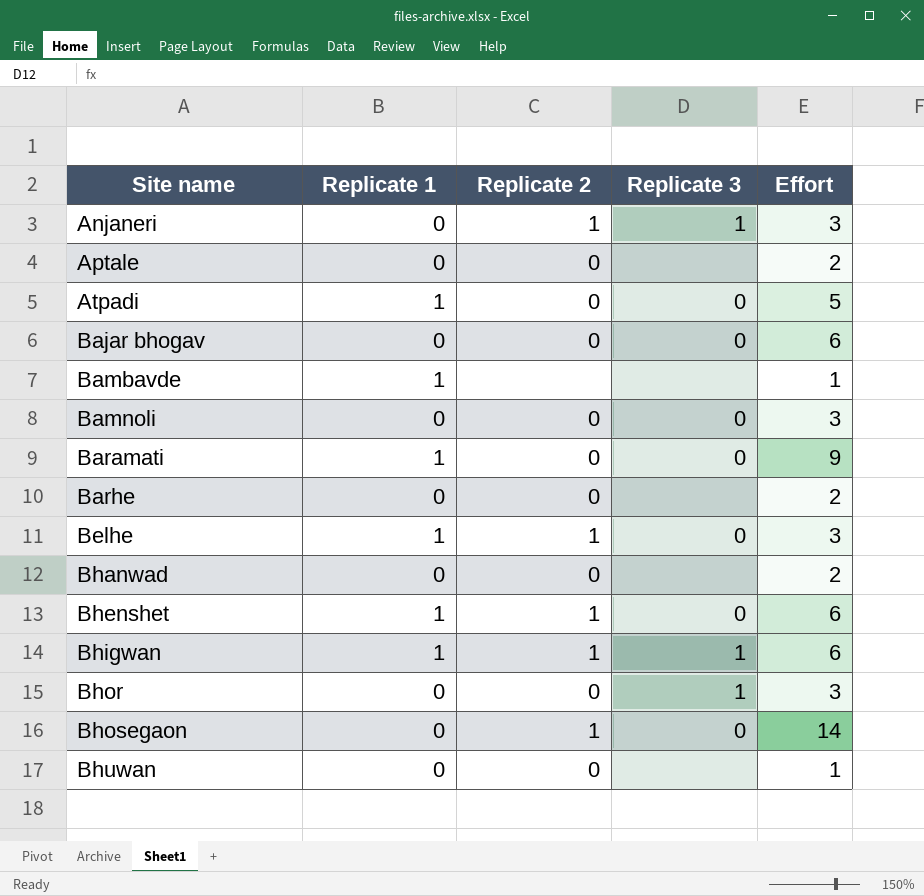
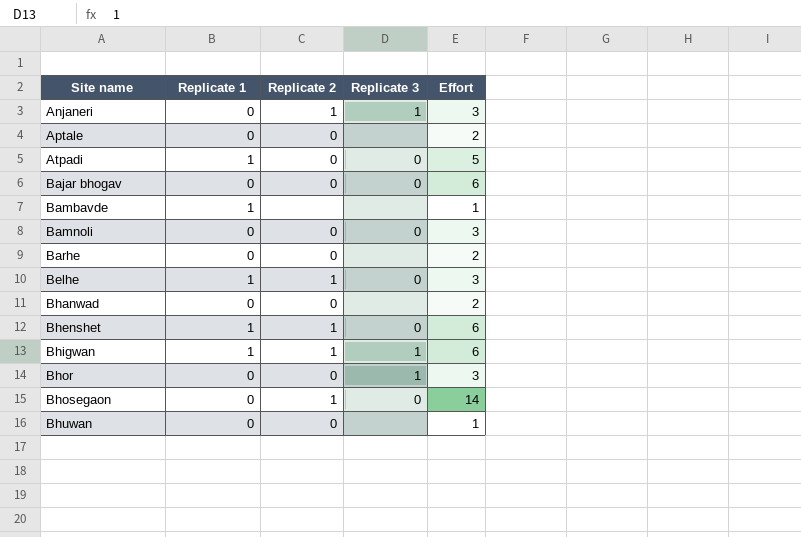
row Baramati: 1 | 0 | 0 | 9 -> none

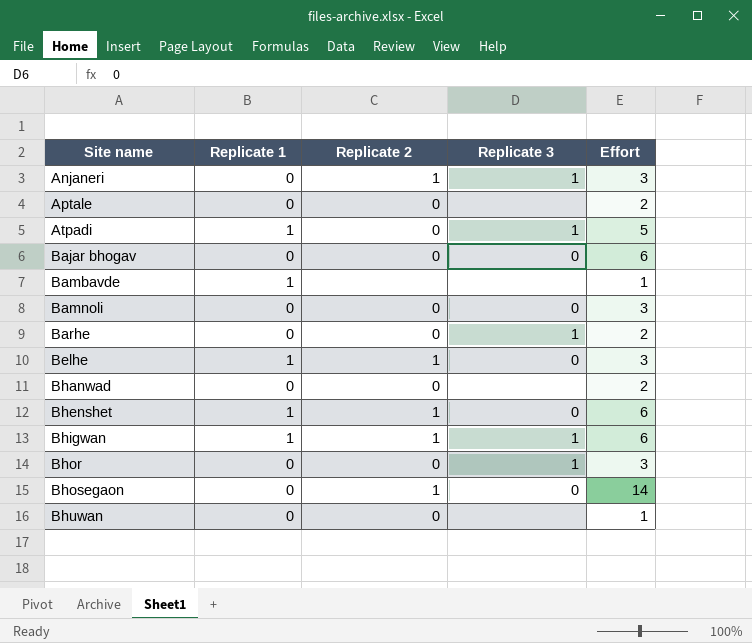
Atpadi | Replicate 3: 0 -> 1
Barhe | Replicate 3: none -> 1

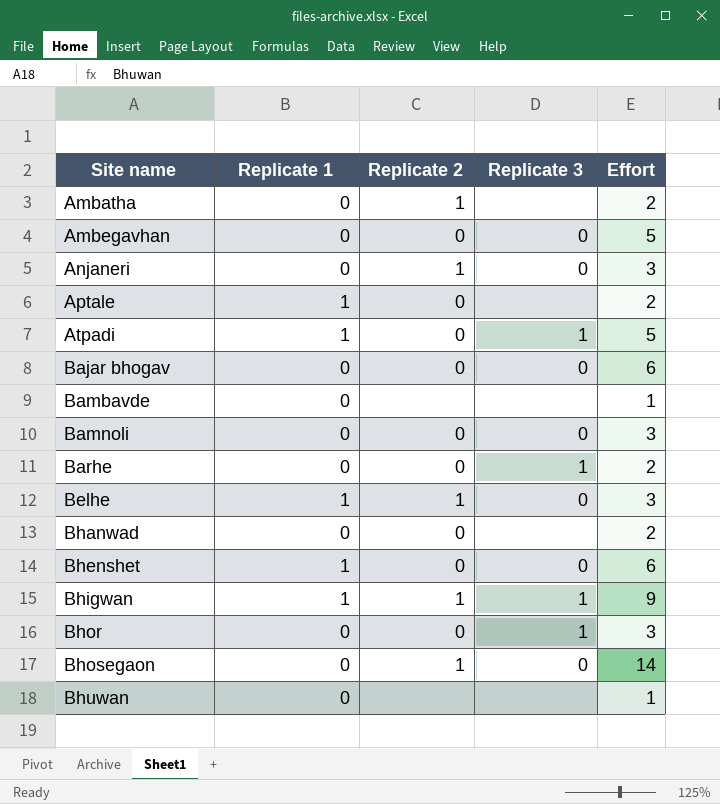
row Ambatha: none -> 0 | 1 | none | 2
row Ambegavhan: none -> 0 | 0 | 0 | 5
Anjaneri | Replicate 3: 1 -> 0
Aptale | Replicate 1: 0 -> 1
Bambavde | Replicate 1: 1 -> 0
Bhenshet | Replicate 2: 1 -> 0
Bhigwan | Effort: 6 -> 9
Bhuwan | Replicate 2: 0 -> none

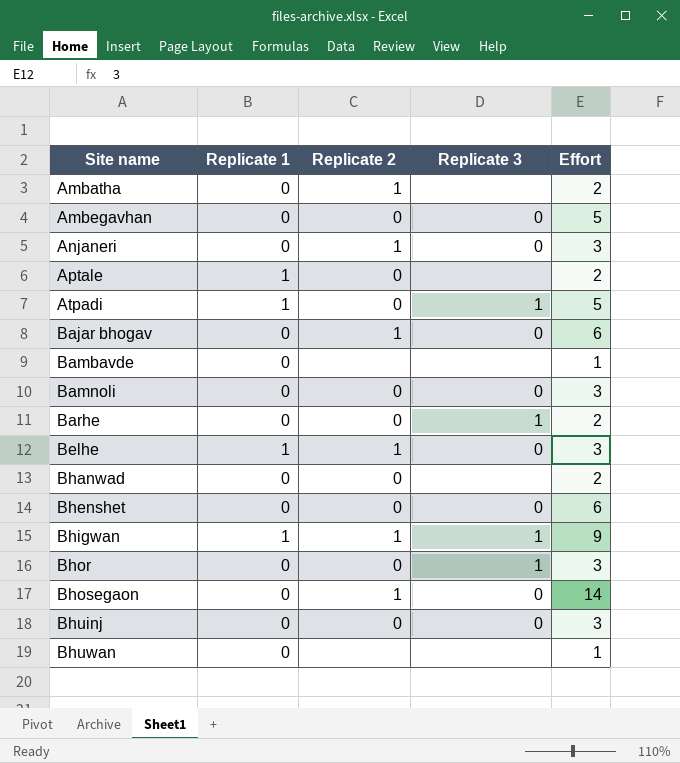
Bajar bhogav | Replicate 2: 0 -> 1
Bhenshet | Replicate 1: 1 -> 0
row Bhuinj: none -> 0 | 0 | 0 | 3

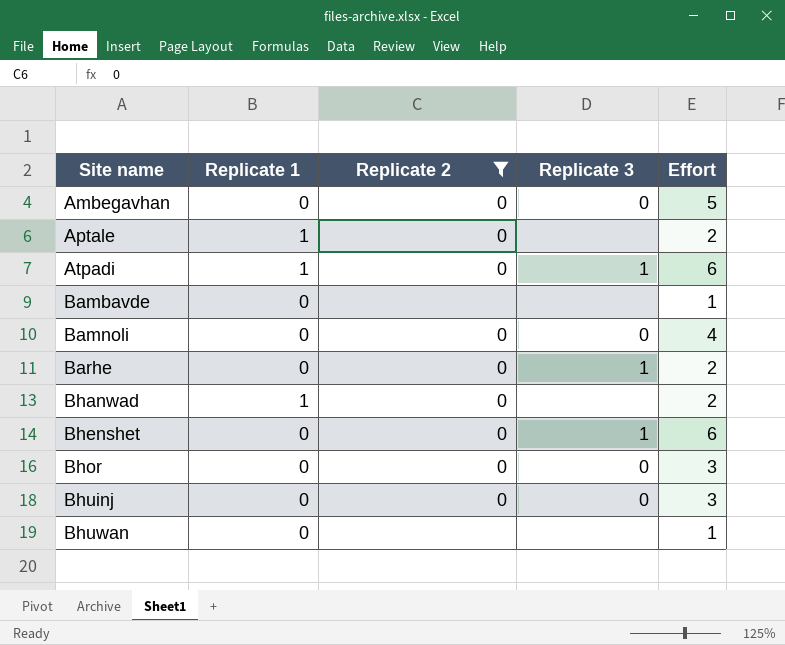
filter: none -> Replicate 2 != 1
Atpadi | Effort: 5 -> 6
Bamnoli | Effort: 3 -> 4
Bhanwad | Replicate 1: 0 -> 1
Bhenshet | Replicate 3: 0 -> 1
Bhor | Replicate 3: 1 -> 0

